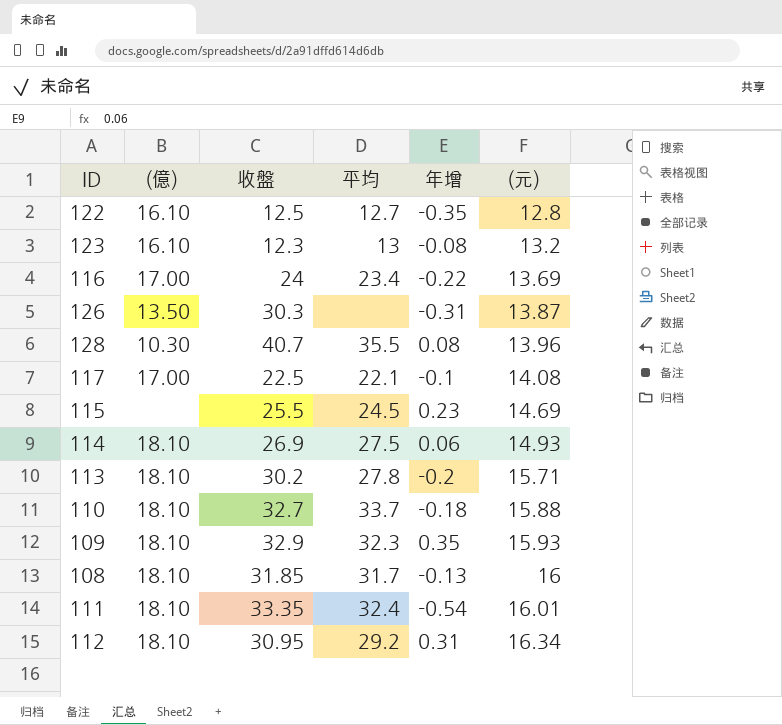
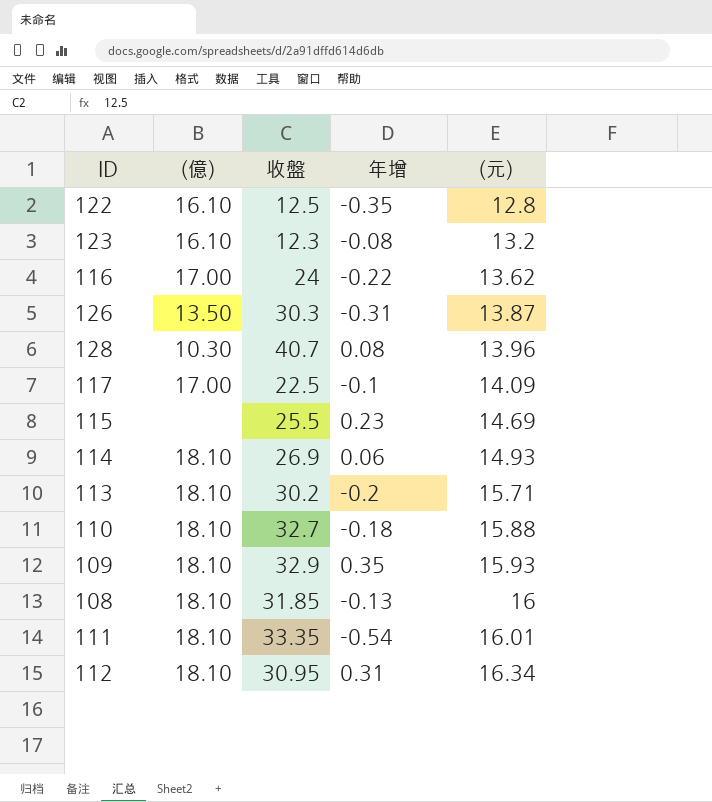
column 平均 | position: 4 -> none
116 | (元): 13.69 -> 13.62
117 | (元): 14.08 -> 14.09

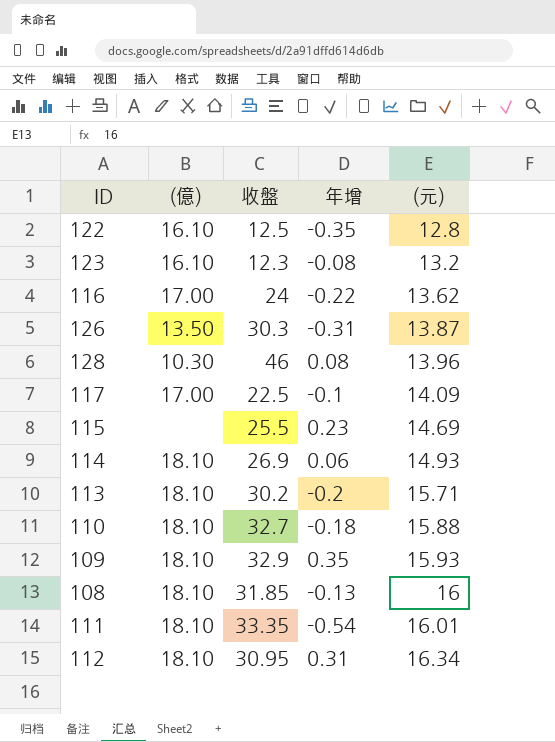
128 | 收盤: 40.7 -> 46

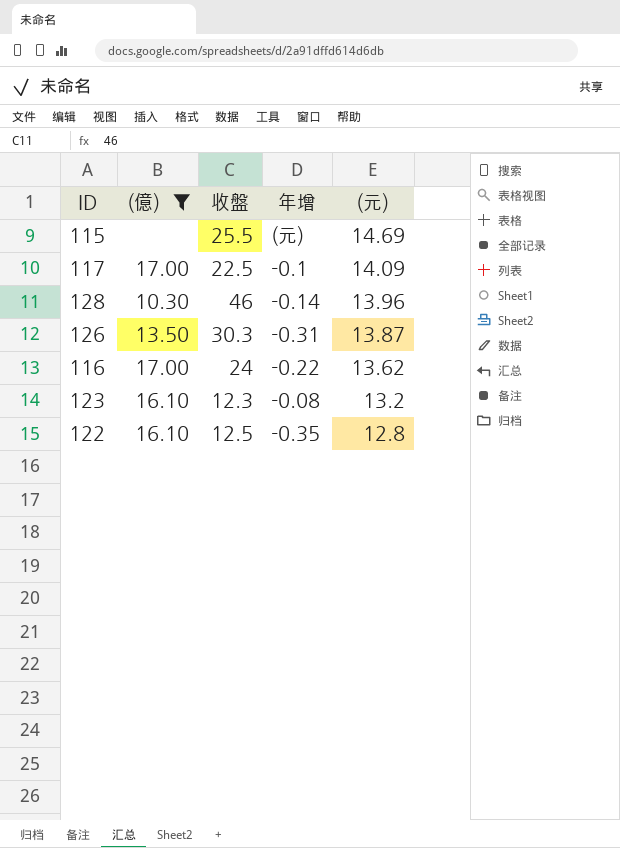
filter: none -> (億) != 18.10
row order: (元) ascending -> (元) descending
115 | 年增: 0.23 -> (元)
128 | 年增: 0.08 -> -0.14

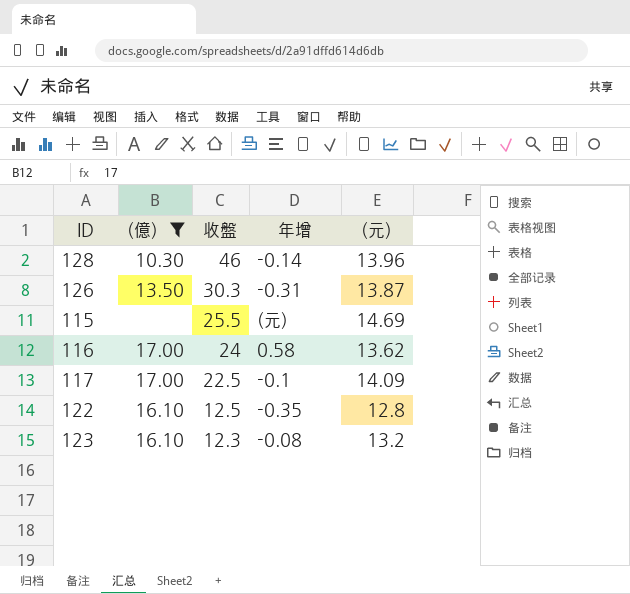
row order: (元) descending -> 收盤 descending
116 | 年增: -0.22 -> 0.58

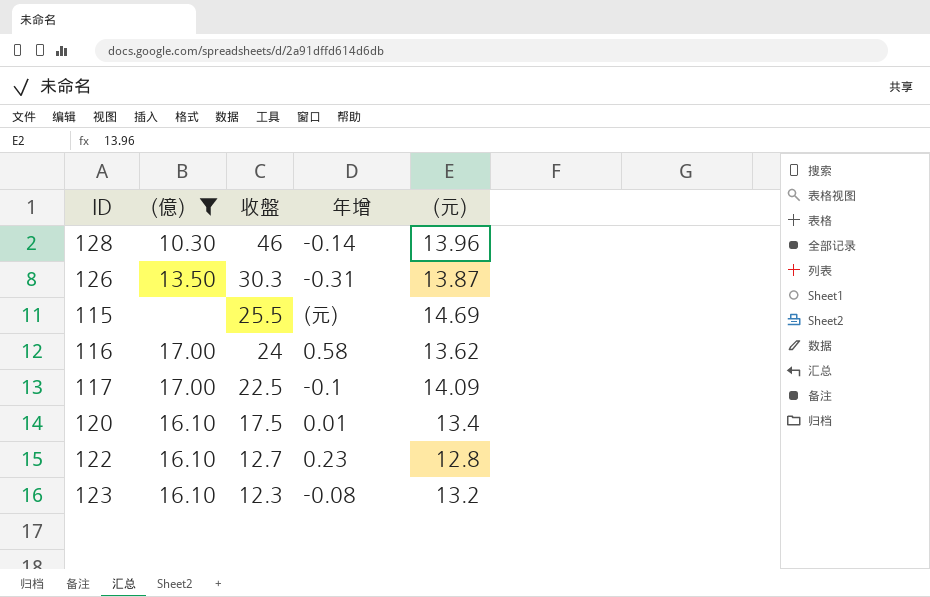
row 120: none -> 16.10 | 17.5 | 0.01 | 13.4
122 | 收盤: 12.5 -> 12.7
122 | 年增: -0.35 -> 0.23

